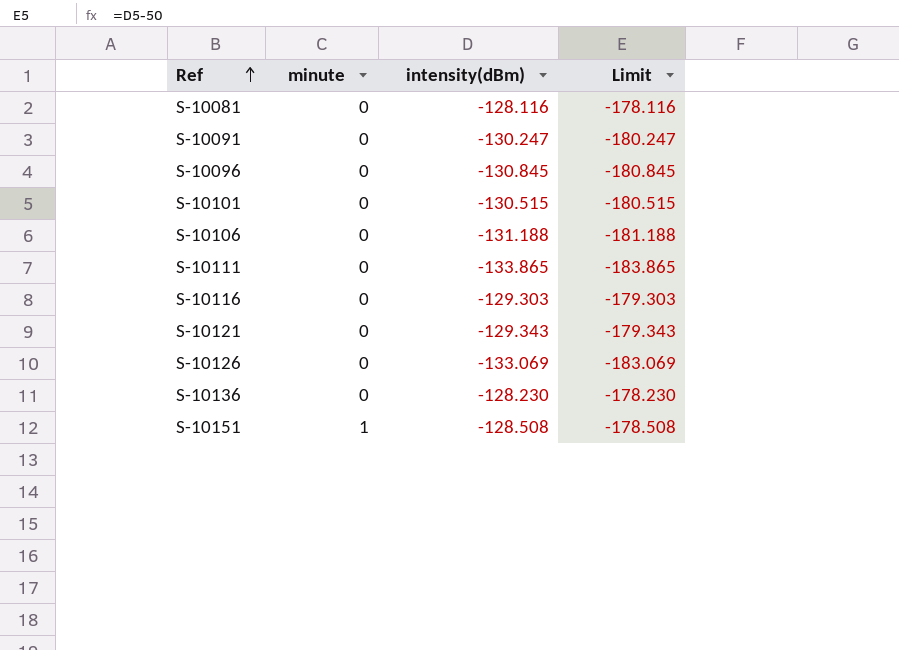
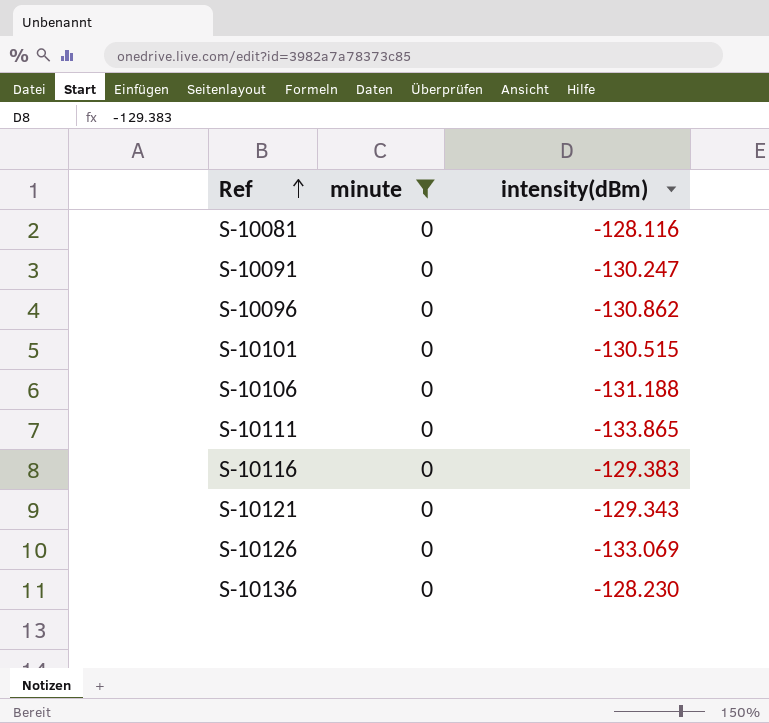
filter: none -> minute = 0
column Limit | formula: [intensity(dBm)] - 50 -> none
S-10096 | intensity(dBm): -130.845 -> -130.862
S-10116 | intensity(dBm): -129.303 -> -129.383

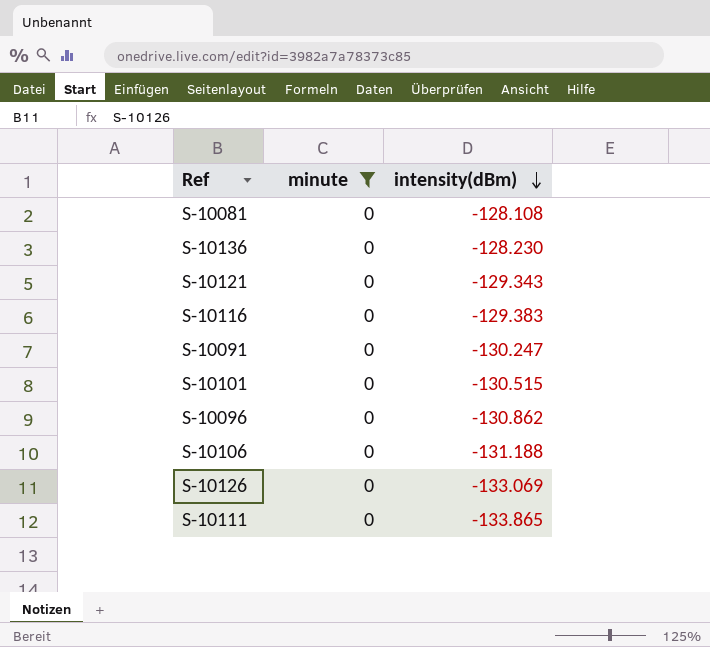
row order: Ref ascending -> intensity(dBm) descending
S-10081 | intensity(dBm): -128.116 -> -128.108

